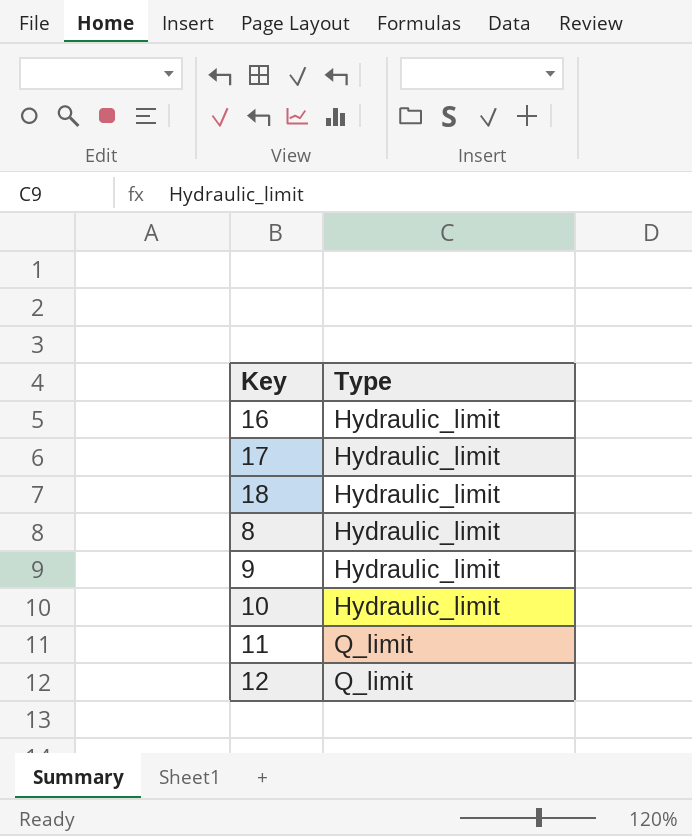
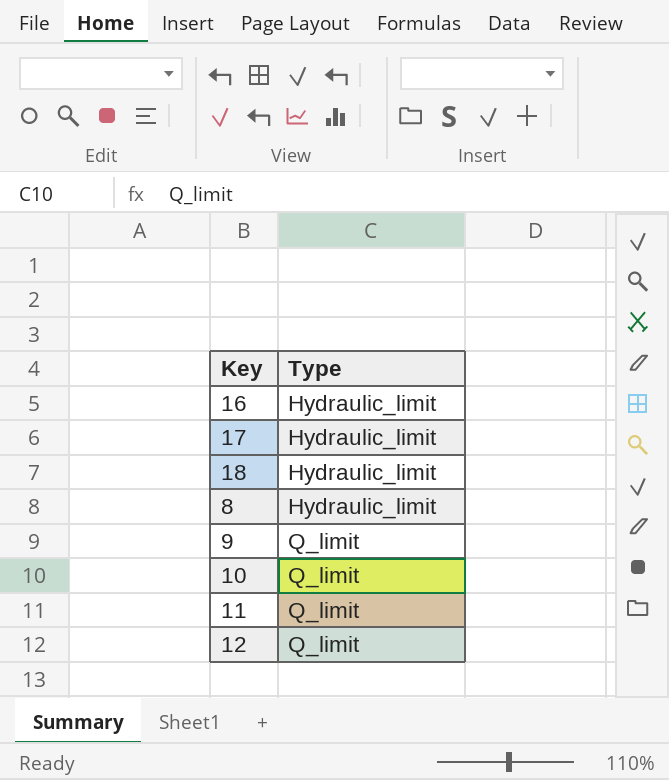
9 | Type: Hydraulic_limit -> Q_limit
10 | Type: Hydraulic_limit -> Q_limit

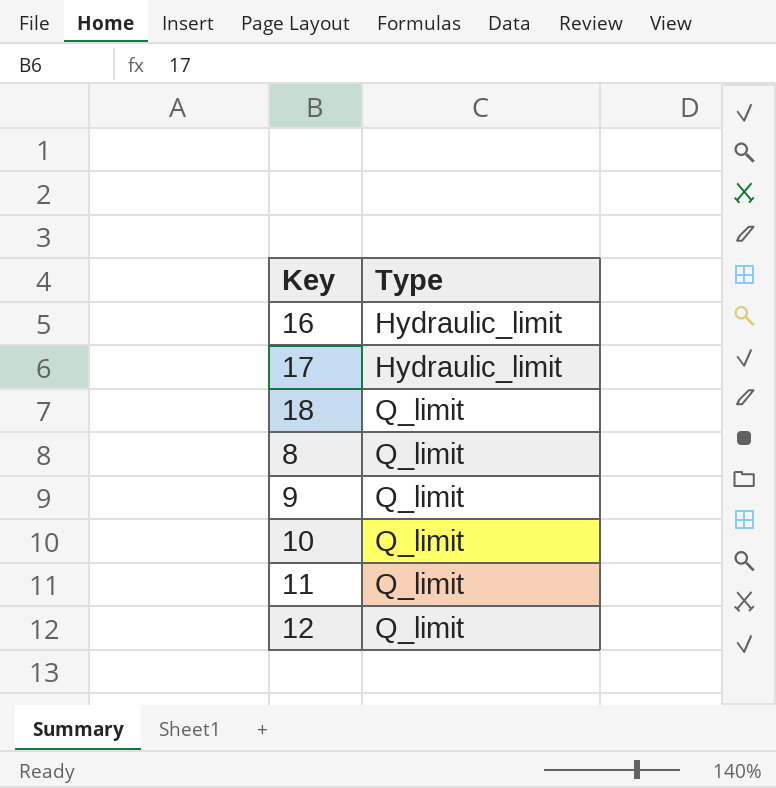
18 | Type: Hydraulic_limit -> Q_limit
8 | Type: Hydraulic_limit -> Q_limit

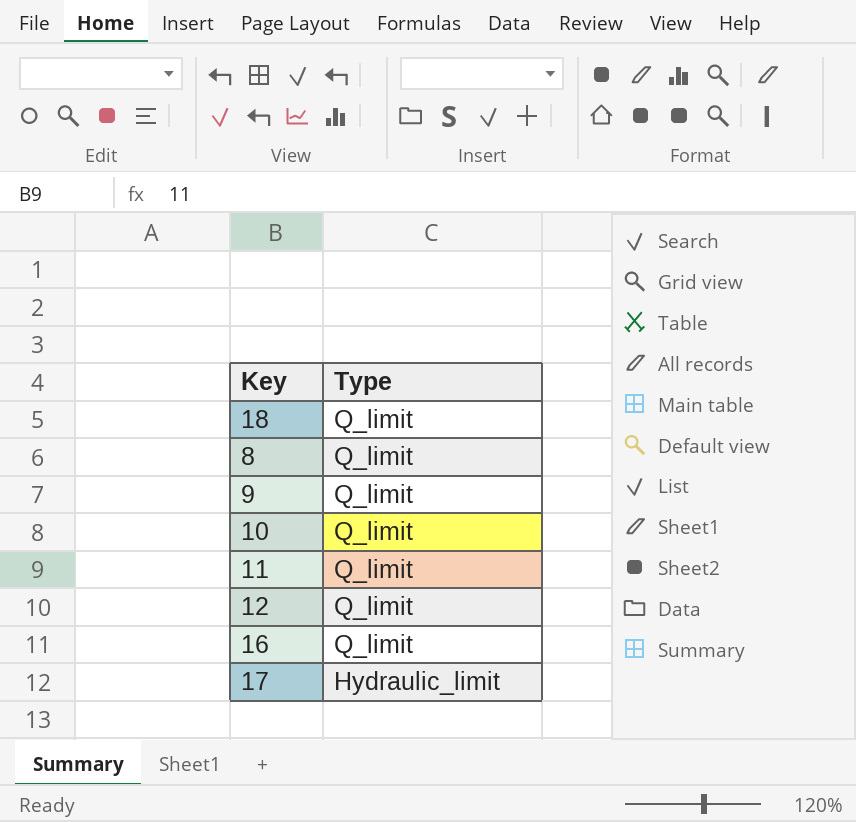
row order: Type ascending -> Type descending
16 | Type: Hydraulic_limit -> Q_limit

